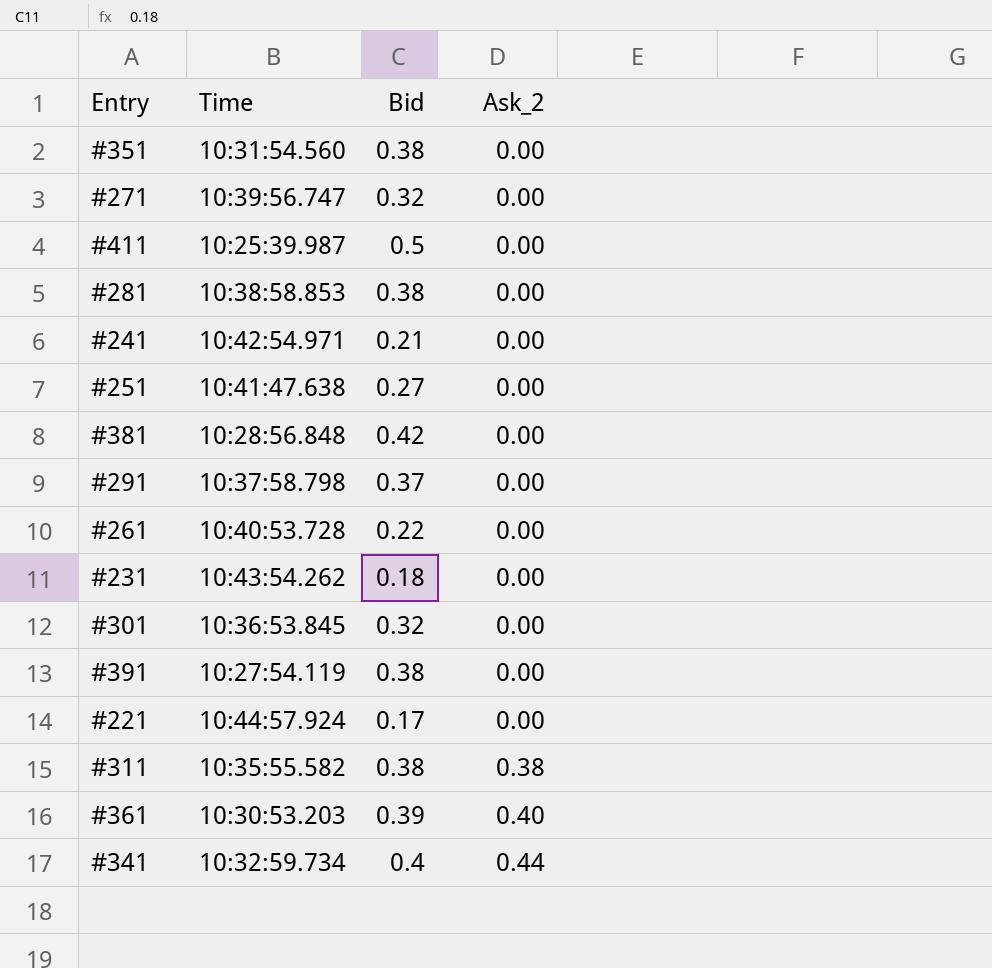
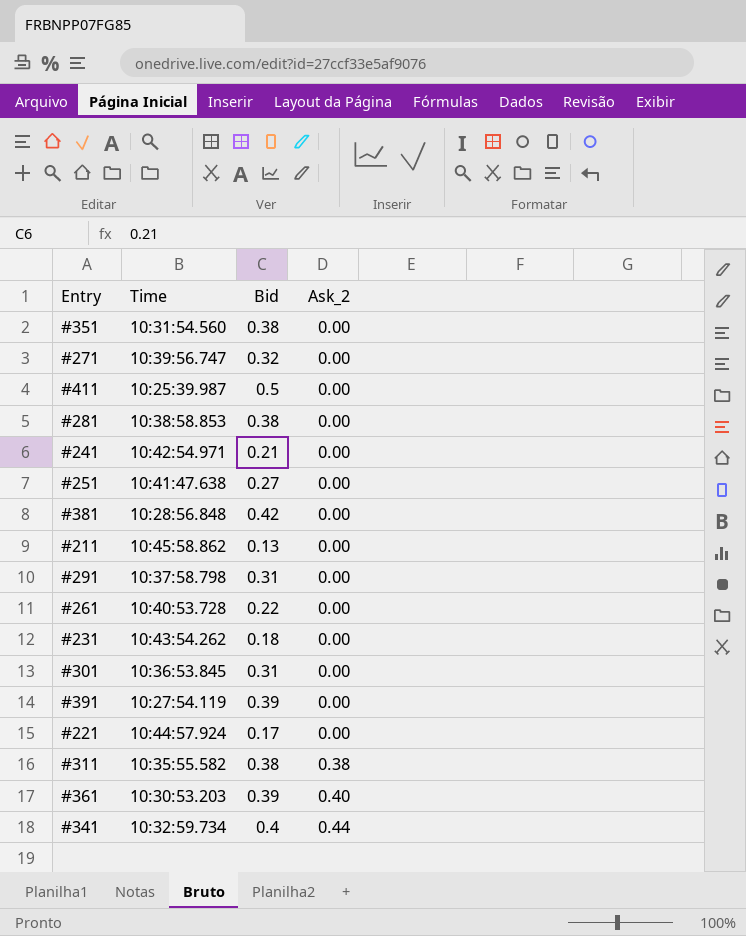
row #211: none -> 10:45:58.862 | 0.13 | 0.00
#291 | Bid: 0.37 -> 0.31
#301 | Bid: 0.32 -> 0.31
#391 | Bid: 0.38 -> 0.39

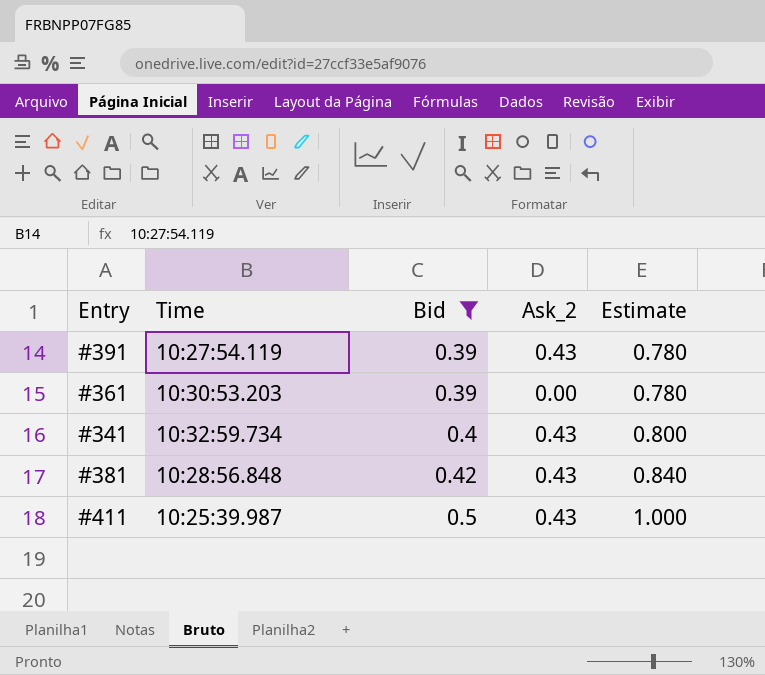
filter: none -> Bid >= 0.39
row order: Ask_2 ascending -> Bid ascending
column Estimate | formula: none -> [Bid] * 2
#391 | Ask_2: 0.00 -> 0.43
#361 | Ask_2: 0.40 -> 0.00
#341 | Ask_2: 0.44 -> 0.43
#381 | Ask_2: 0.00 -> 0.43
#411 | Ask_2: 0.00 -> 0.43

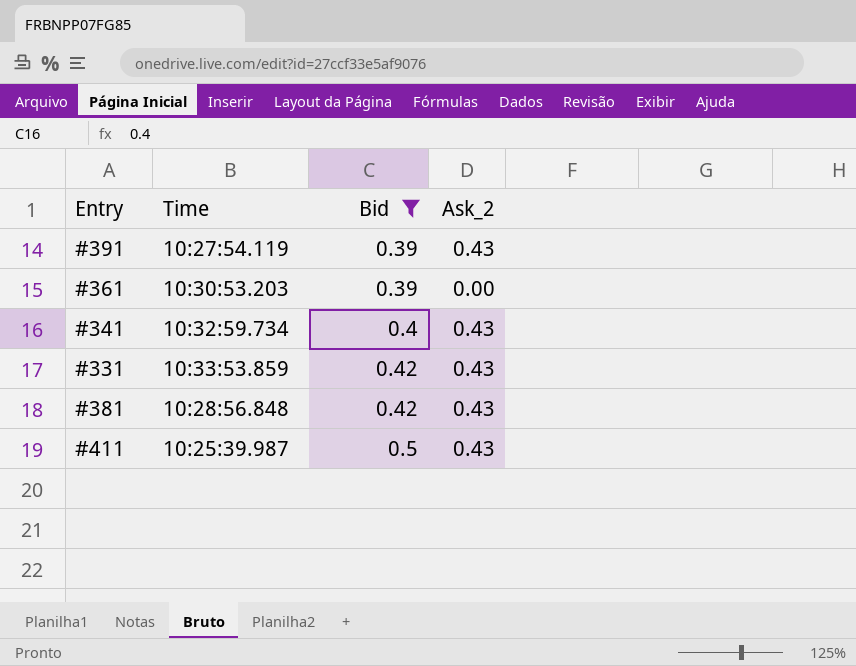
column Estimate | formula: [Bid] * 2 -> none
row #331: none -> 10:33:53.859 | 0.42 | 0.43

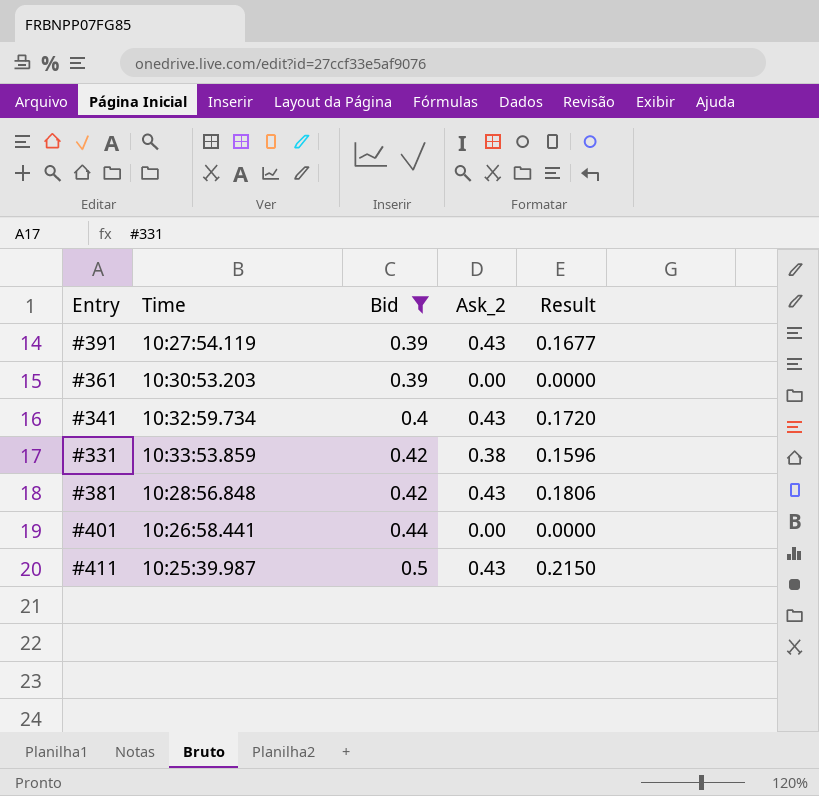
column Result | formula: none -> [Bid] * [Ask_2]
#331 | Ask_2: 0.43 -> 0.38
row #401: none -> 10:26:58.441 | 0.44 | 0.00 | 0.0000

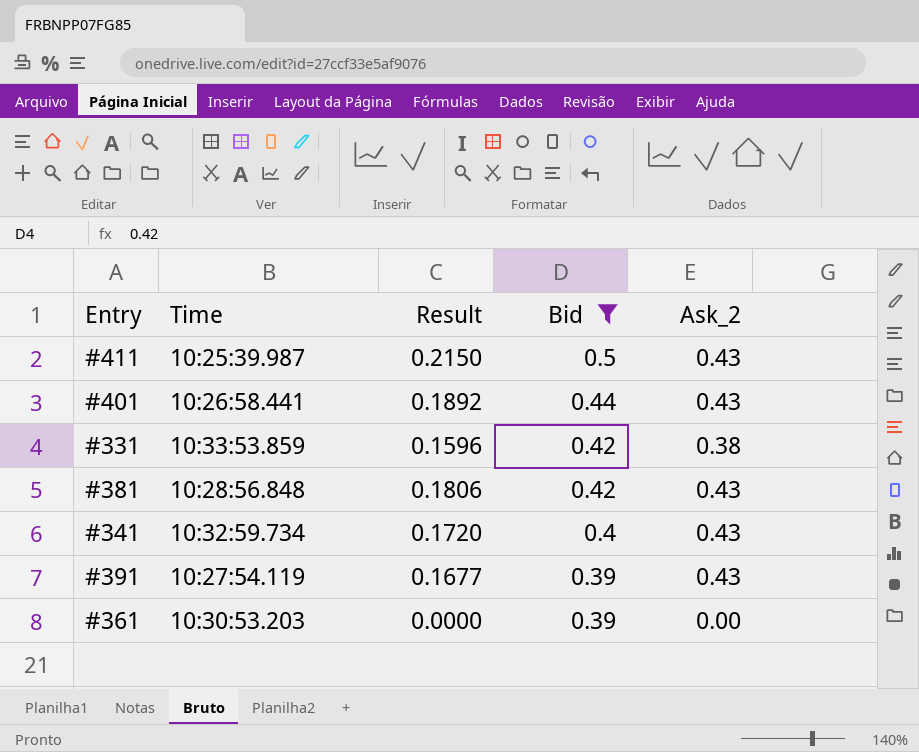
row order: Bid ascending -> Bid descending
column Result | position: 5 -> 3
#401 | Result: 0.0000 -> 0.1892
#401 | Ask_2: 0.00 -> 0.43

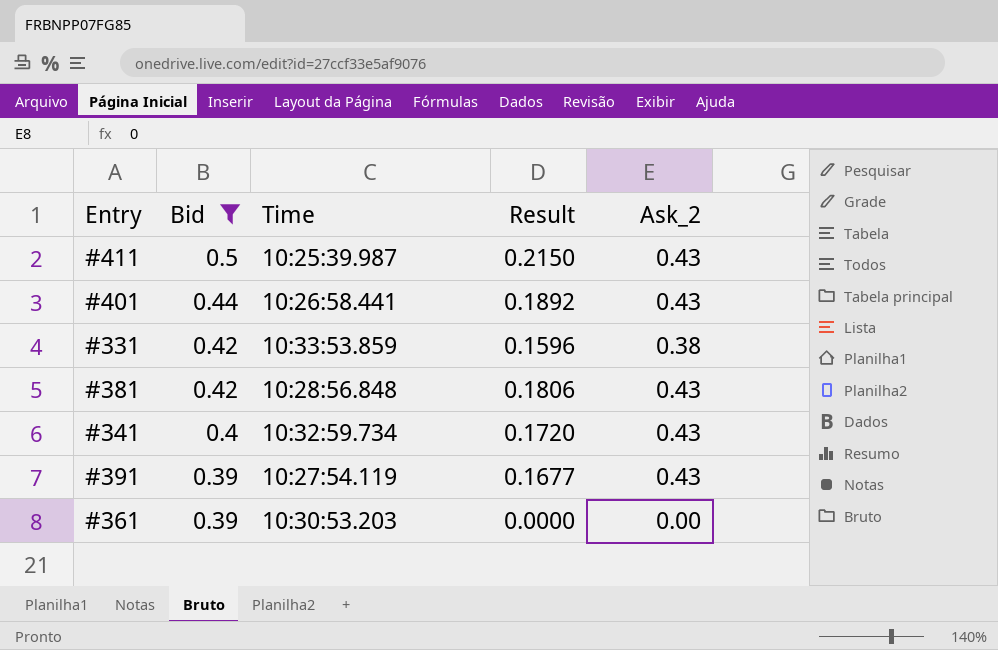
column Bid | position: 4 -> 2

